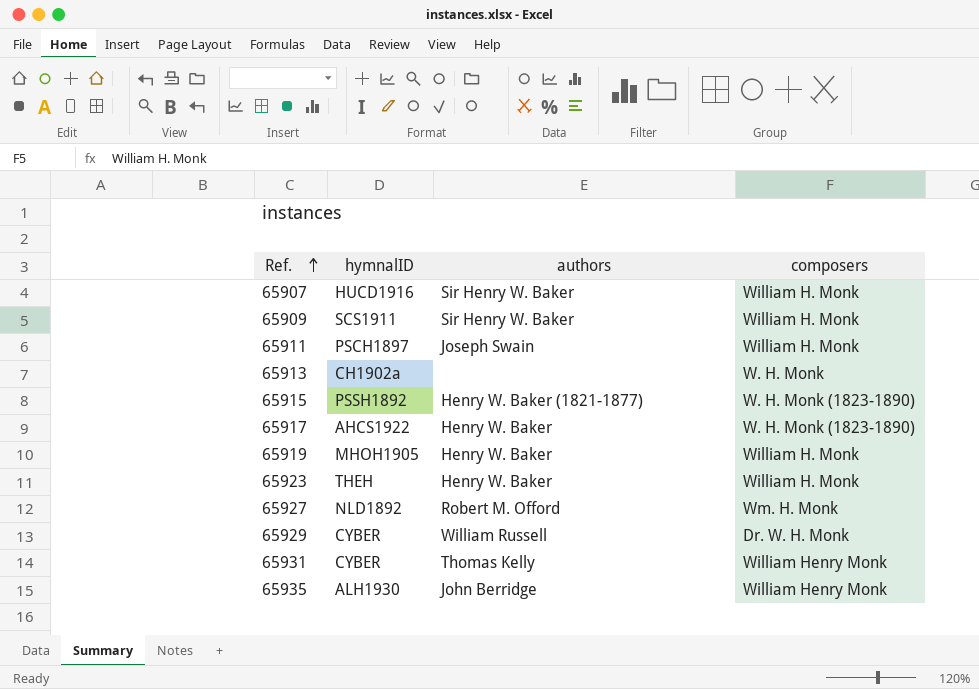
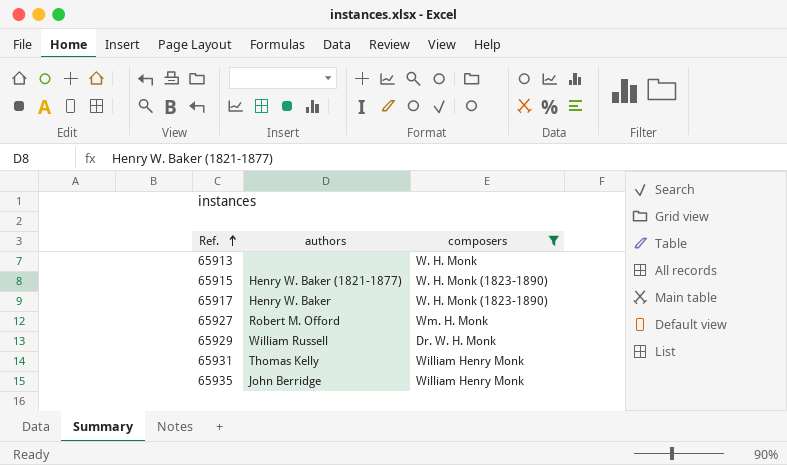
filter: none -> composers != William H. Monk
column hymnalID | position: 2 -> none

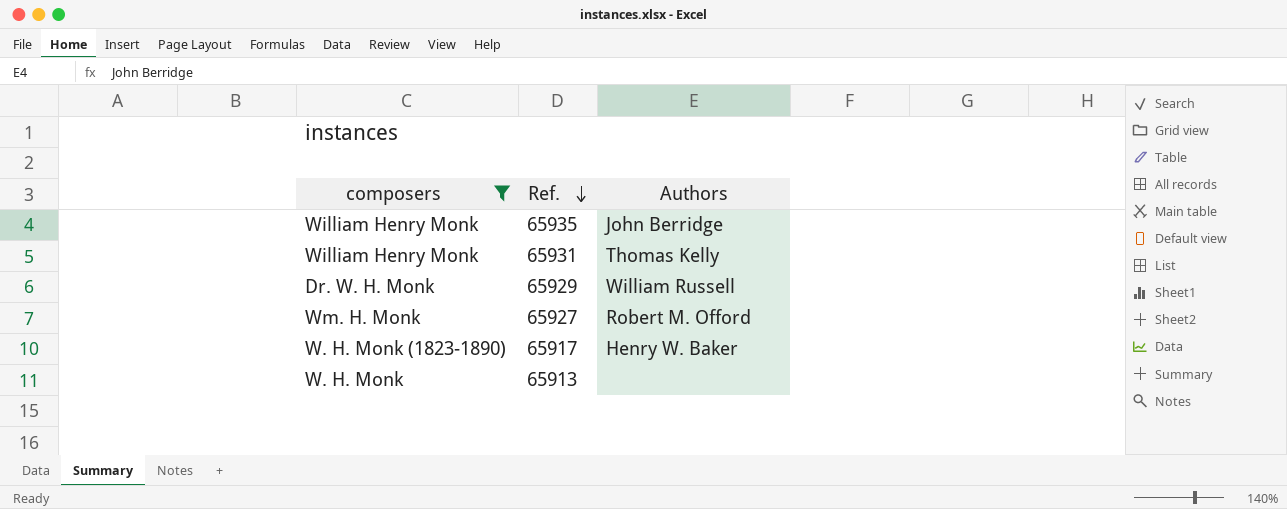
row order: Ref. ascending -> Ref. descending
column composers | position: 3 -> 1
column name: authors -> Authors
row 65915: Henry W. Baker (1821-1877) | W. H. Monk (1823-1890) -> none

